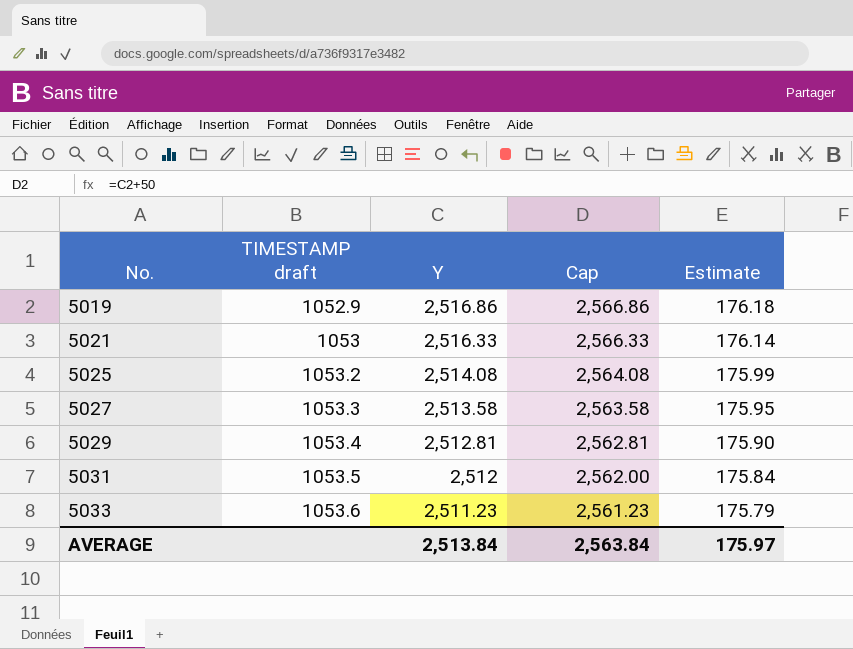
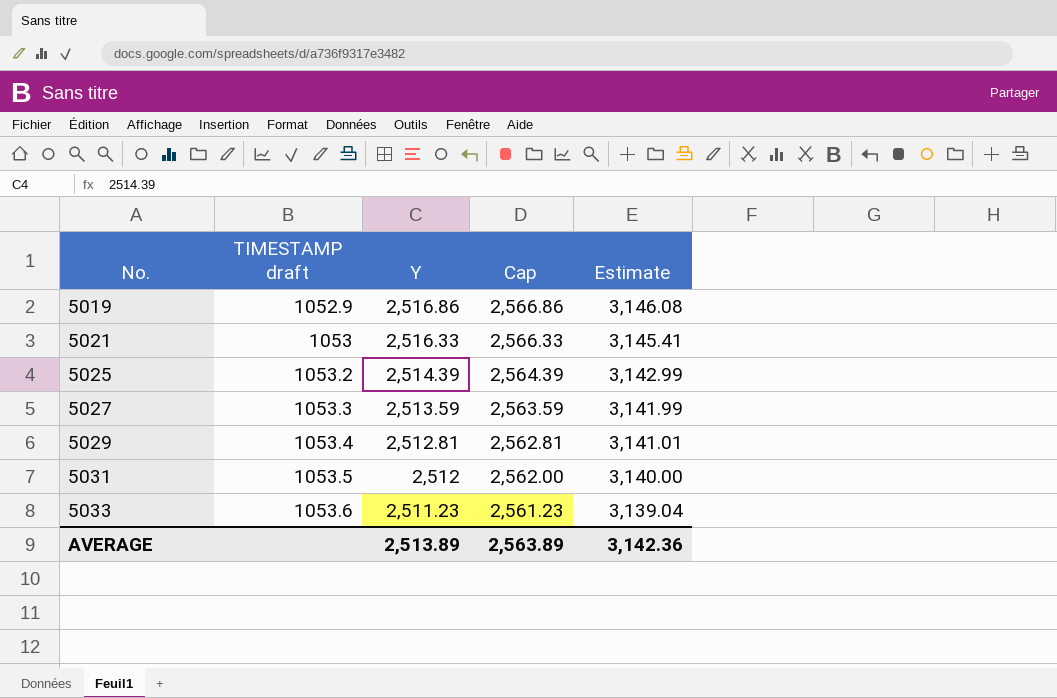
column Estimate | formula: [Y] * 0.07 -> [Y] * 1.25
5025 | Y: 2,514.08 -> 2,514.39
5025 | Cap: 2,564.08 -> 2,564.39
5027 | Y: 2,513.58 -> 2,513.59
5027 | Cap: 2,563.58 -> 2,563.59
AVERAGE | Y: 2,513.84 -> 2,513.89
AVERAGE | Cap: 2,563.84 -> 2,563.89
AVERAGE | Estimate: 175.97 -> 3,142.36

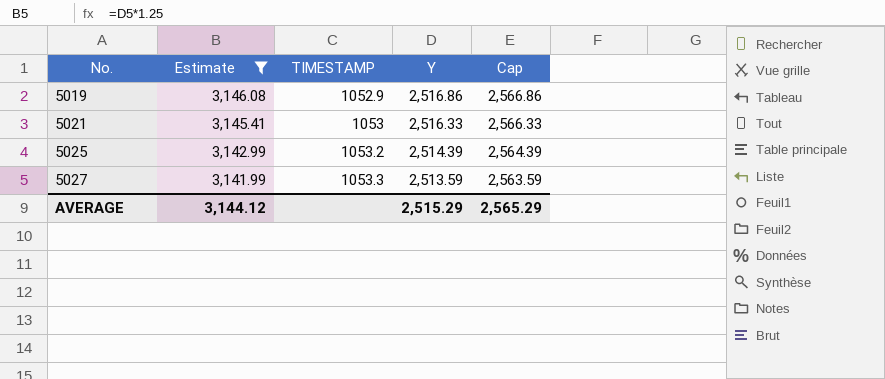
filter: none -> Estimate >= 3,141.99
column Estimate | position: 5 -> 2
column name: TIMESTAMP draft -> TIMESTAMP
AVERAGE | Estimate: 3,142.36 -> 3,144.12
AVERAGE | Y: 2,513.89 -> 2,515.29
AVERAGE | Cap: 2,563.89 -> 2,565.29

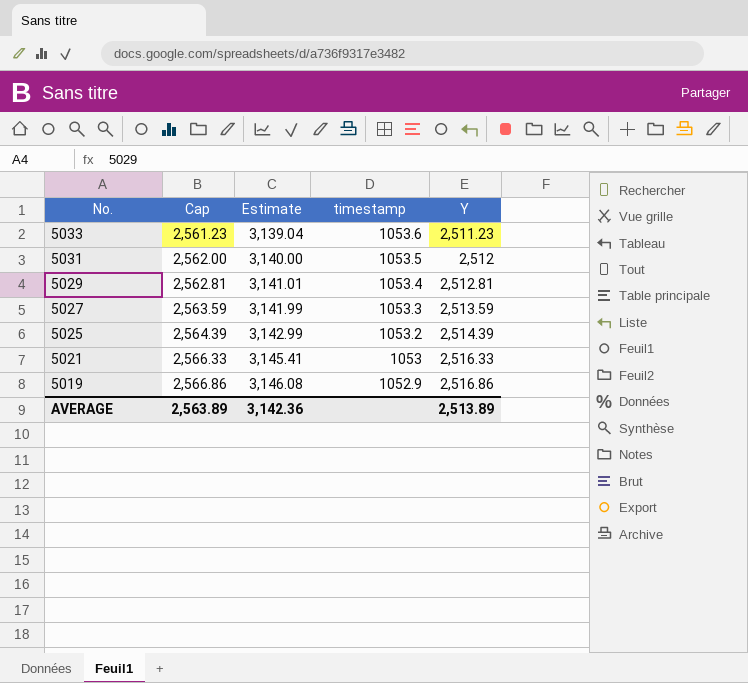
filter: Estimate >= 3,141.99 -> none
row order: No. ascending -> No. descending
column Cap | position: 5 -> 2
column name: TIMESTAMP -> timestamp
AVERAGE | Cap: 2,565.29 -> 2,563.89
AVERAGE | Estimate: 3,144.12 -> 3,142.36
AVERAGE | Y: 2,515.29 -> 2,513.89

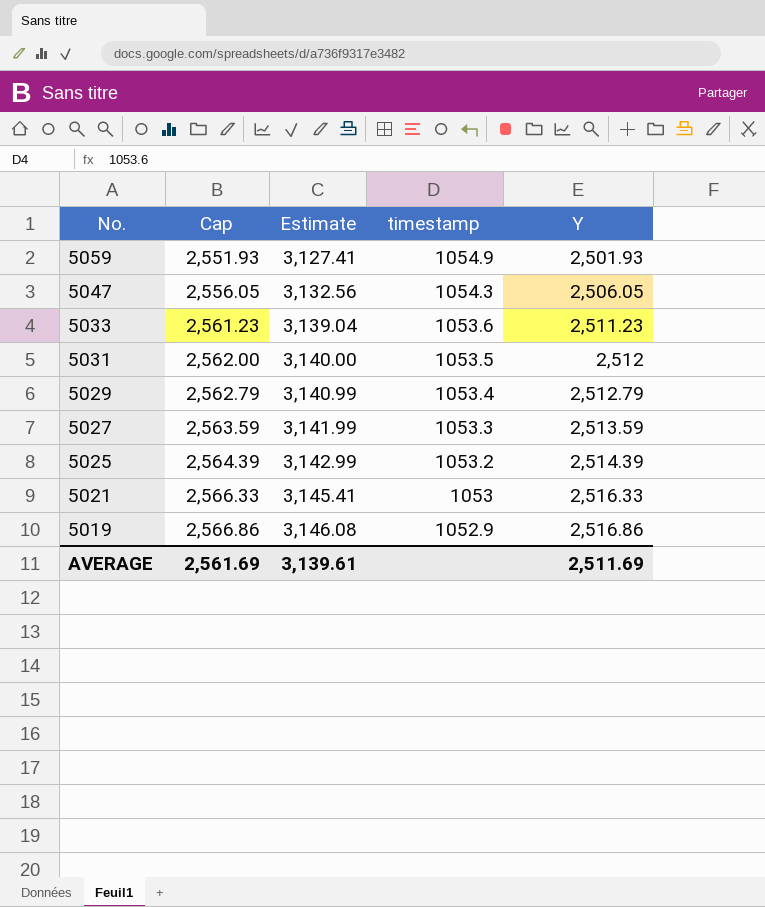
row 5059: none -> 2,551.93 | 3,127.41 | 1054.9 | 2,501.93
row 5047: none -> 2,556.05 | 3,132.56 | 1054.3 | 2,506.05
5029 | Cap: 2,562.81 -> 2,562.79
5029 | Estimate: 3,141.01 -> 3,140.99
5029 | Y: 2,512.81 -> 2,512.79
AVERAGE | Cap: 2,563.89 -> 2,561.69
AVERAGE | Estimate: 3,142.36 -> 3,139.61
AVERAGE | Y: 2,513.89 -> 2,511.69

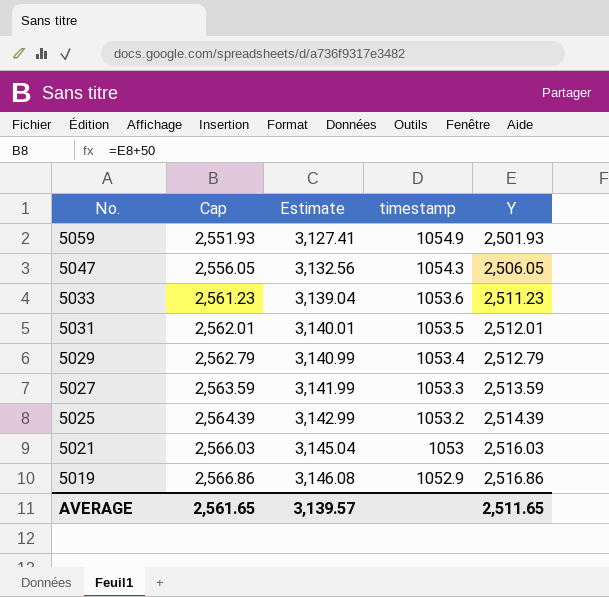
5031 | Cap: 2,562.00 -> 2,562.01
5031 | Estimate: 3,140.00 -> 3,140.01
5031 | Y: 2,512 -> 2,512.01
5021 | Cap: 2,566.33 -> 2,566.03
5021 | Estimate: 3,145.41 -> 3,145.04
5021 | Y: 2,516.33 -> 2,516.03
AVERAGE | Cap: 2,561.69 -> 2,561.65
AVERAGE | Estimate: 3,139.61 -> 3,139.57
AVERAGE | Y: 2,511.69 -> 2,511.65

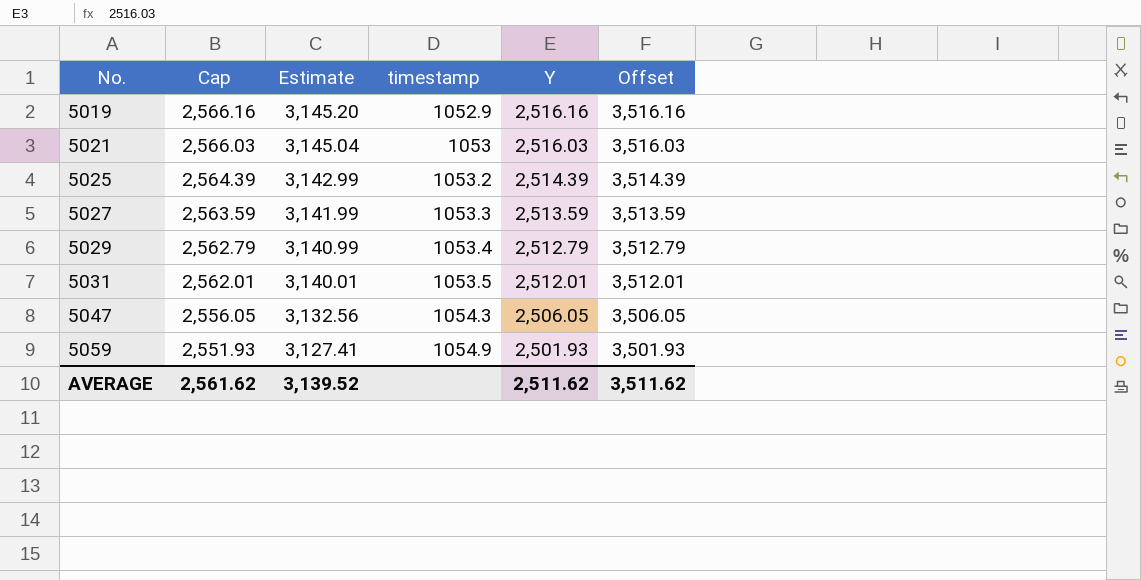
row order: No. descending -> No. ascending
column Offset | formula: none -> [Y] + 1000
row 5033: 2,561.23 | 3,139.04 | 1053.6 | 2,511.23 -> none
5019 | Cap: 2,566.86 -> 2,566.16
5019 | Estimate: 3,146.08 -> 3,145.20
5019 | Y: 2,516.86 -> 2,516.16
AVERAGE | Cap: 2,561.65 -> 2,561.62
AVERAGE | Estimate: 3,139.57 -> 3,139.52
AVERAGE | Y: 2,511.65 -> 2,511.62

